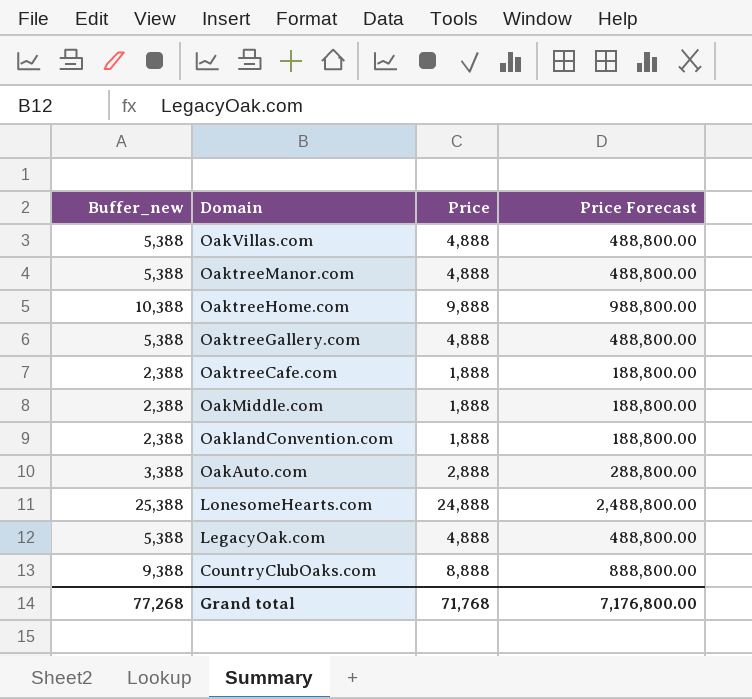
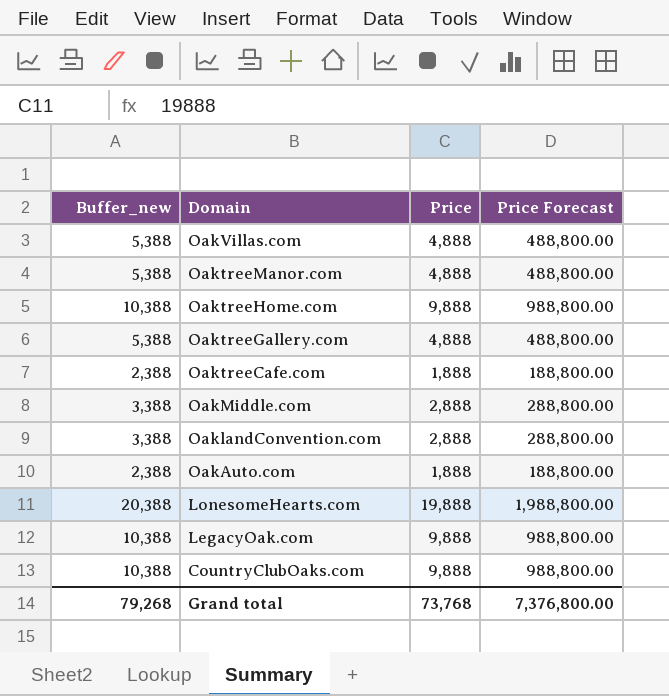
OakMiddle.com | Buffer_new: 2,388 -> 3,388
OakMiddle.com | Price: 1,888 -> 2,888
OakMiddle.com | Price Forecast: 188,800.00 -> 288,800.00
OaklandConvention.com | Buffer_new: 2,388 -> 3,388
OaklandConvention.com | Price: 1,888 -> 2,888
OaklandConvention.com | Price Forecast: 188,800.00 -> 288,800.00
OakAuto.com | Buffer_new: 3,388 -> 2,388
OakAuto.com | Price: 2,888 -> 1,888
OakAuto.com | Price Forecast: 288,800.00 -> 188,800.00
LonesomeHearts.com | Buffer_new: 25,388 -> 20,388
LonesomeHearts.com | Price: 24,888 -> 19,888
LonesomeHearts.com | Price Forecast: 2,488,800.00 -> 1,988,800.00
LegacyOak.com | Buffer_new: 5,388 -> 10,388
LegacyOak.com | Price: 4,888 -> 9,888
LegacyOak.com | Price Forecast: 488,800.00 -> 988,800.00
CountryClubOaks.com | Buffer_new: 9,388 -> 10,388
CountryClubOaks.com | Price: 8,888 -> 9,888
CountryClubOaks.com | Price Forecast: 888,800.00 -> 988,800.00
Grand total | Buffer_new: 77,268 -> 79,268
Grand total | Price: 71,768 -> 73,768
Grand total | Price Forecast: 7,176,800.00 -> 7,376,800.00

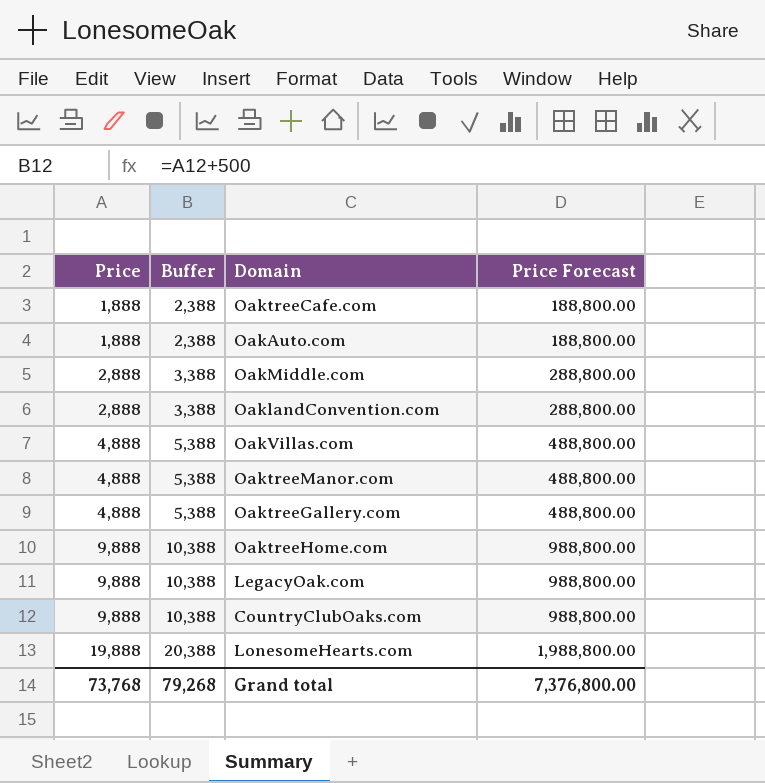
row order: Domain descending -> Price ascending
column Price | position: 3 -> 1
column name: Buffer_new -> Buffer

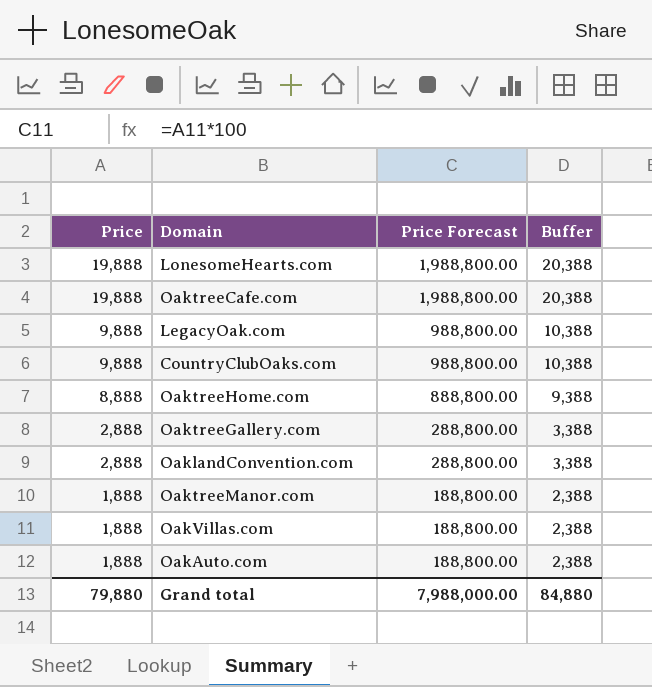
row order: Price ascending -> Price descending
column Buffer | position: 2 -> 4
row OakMiddle.com: 2,888 | 3,388 | 288,800.00 -> none
OaktreeCafe.com | Price: 1,888 -> 19,888
OaktreeCafe.com | Price Forecast: 188,800.00 -> 1,988,800.00
OaktreeCafe.com | Buffer: 2,388 -> 20,388
OaktreeHome.com | Price: 9,888 -> 8,888
OaktreeHome.com | Price Forecast: 988,800.00 -> 888,800.00
OaktreeHome.com | Buffer: 10,388 -> 9,388
OaktreeGallery.com | Price: 4,888 -> 2,888
OaktreeGallery.com | Price Forecast: 488,800.00 -> 288,800.00
OaktreeGallery.com | Buffer: 5,388 -> 3,388
OaktreeManor.com | Price: 4,888 -> 1,888
OaktreeManor.com | Price Forecast: 488,800.00 -> 188,800.00
OaktreeManor.com | Buffer: 5,388 -> 2,388
OakVillas.com | Price: 4,888 -> 1,888
OakVillas.com | Price Forecast: 488,800.00 -> 188,800.00
OakVillas.com | Buffer: 5,388 -> 2,388
Grand total | Price: 73,768 -> 79,880
Grand total | Price Forecast: 7,376,800.00 -> 7,988,000.00
Grand total | Buffer: 79,268 -> 84,880

